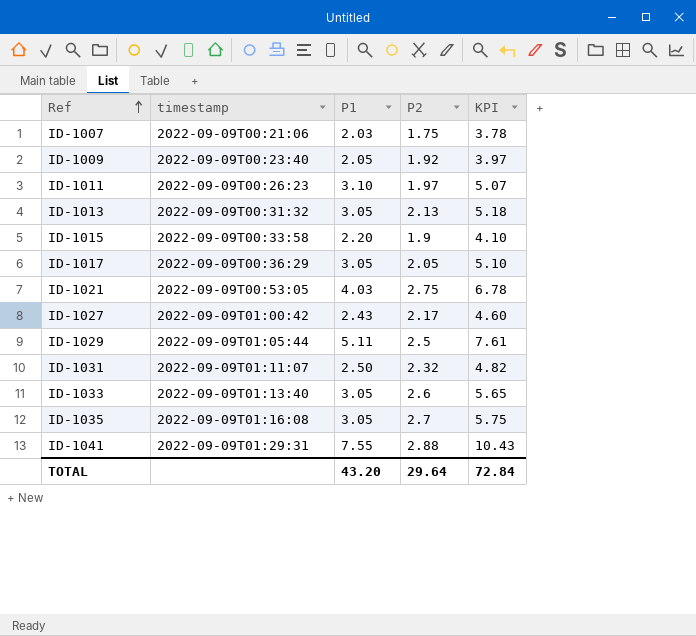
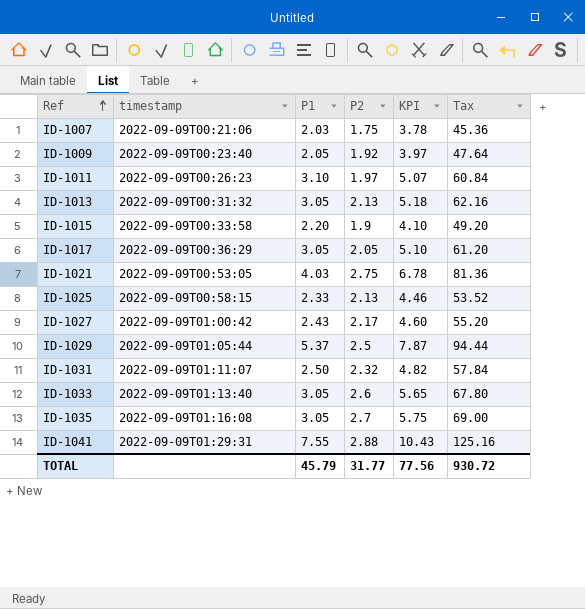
column Tax | formula: none -> [KPI] * 12
row ID-1025: none -> 2022-09-09T00:58:15 | 2.33 | 2.13 | 4.46 | 53.52
ID-1029 | P1: 5.11 -> 5.37
ID-1029 | KPI: 7.61 -> 7.87
TOTAL | P1: 43.20 -> 45.79
TOTAL | P2: 29.64 -> 31.77
TOTAL | KPI: 72.84 -> 77.56

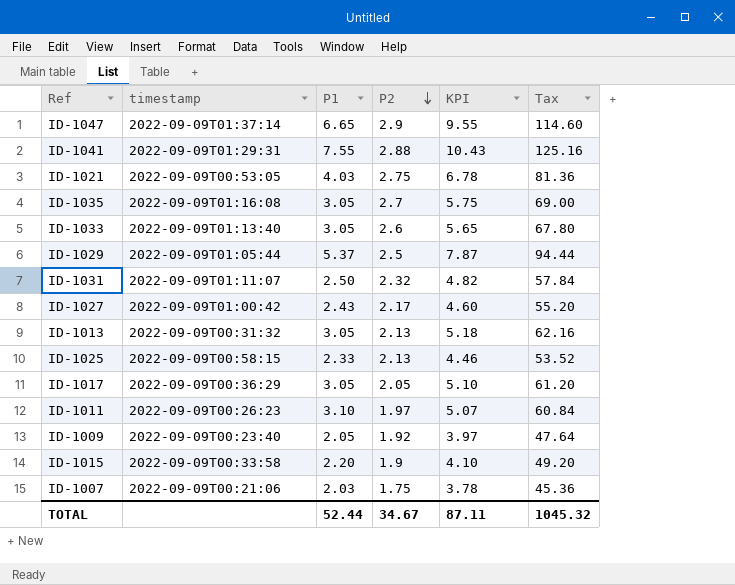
row order: Ref ascending -> P2 descending
row ID-1047: none -> 2022-09-09T01:37:14 | 6.65 | 2.9 | 9.55 | 114.60
TOTAL | P1: 45.79 -> 52.44
TOTAL | P2: 31.77 -> 34.67
TOTAL | KPI: 77.56 -> 87.11
TOTAL | Tax: 930.72 -> 1045.32

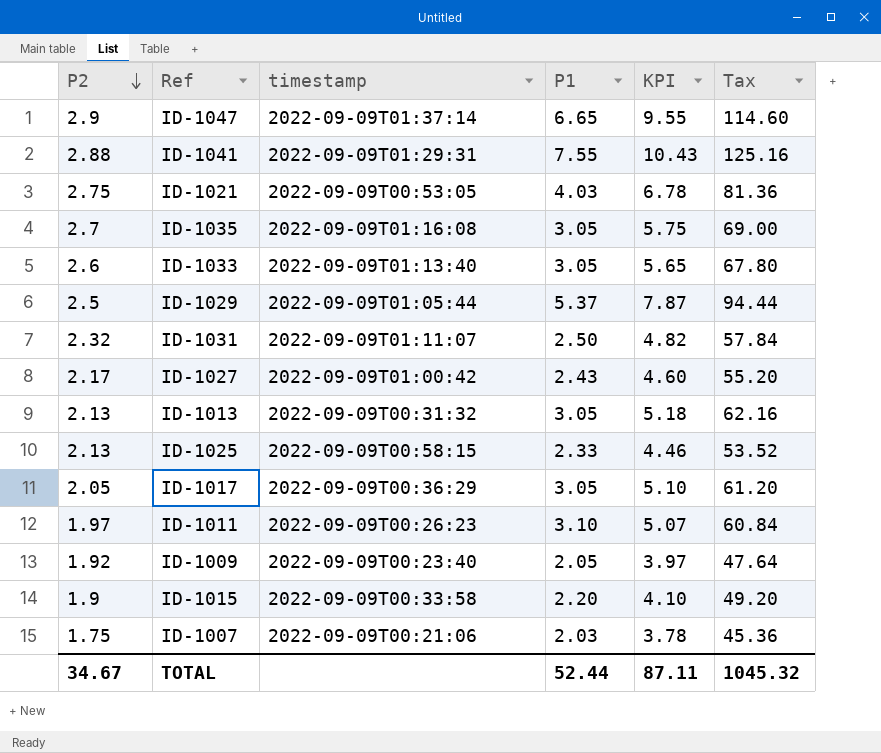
column P2 | position: 4 -> 1

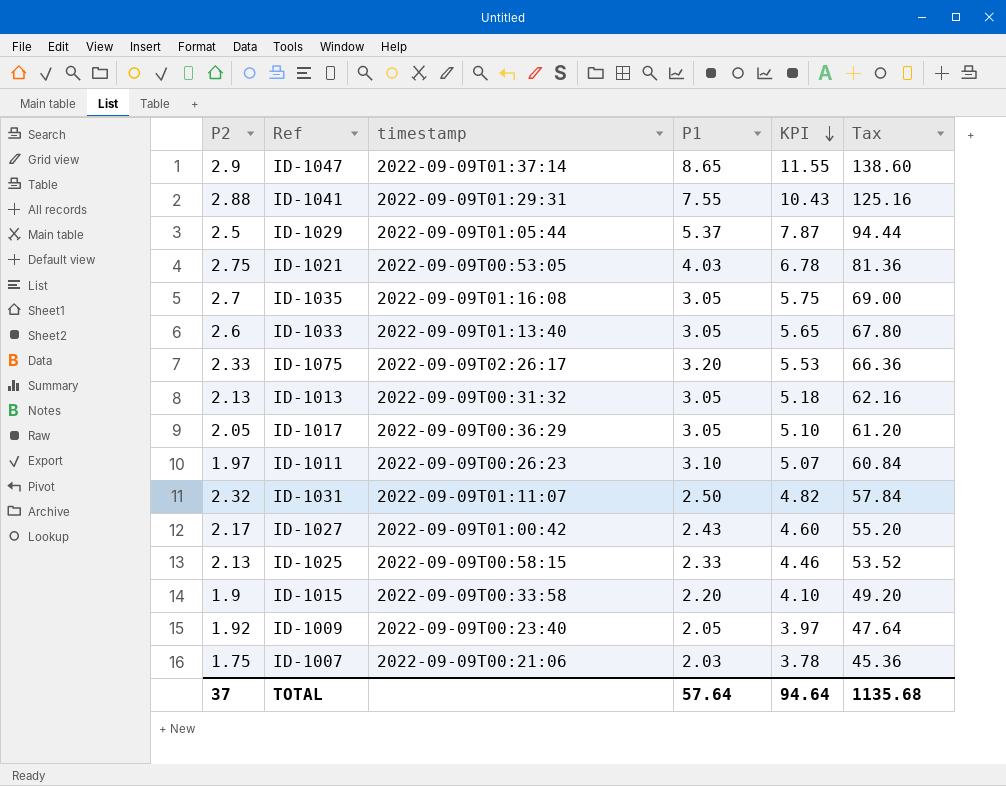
row order: P2 descending -> KPI descending
ID-1047 | P1: 6.65 -> 8.65
ID-1047 | KPI: 9.55 -> 11.55
ID-1047 | Tax: 114.60 -> 138.60
row ID-1075: none -> 2.33 | 2022-09-09T02:26:17 | 3.20 | 5.53 | 66.36
TOTAL | P2: 34.67 -> 37
TOTAL | P1: 52.44 -> 57.64
TOTAL | KPI: 87.11 -> 94.64
TOTAL | Tax: 1045.32 -> 1135.68

